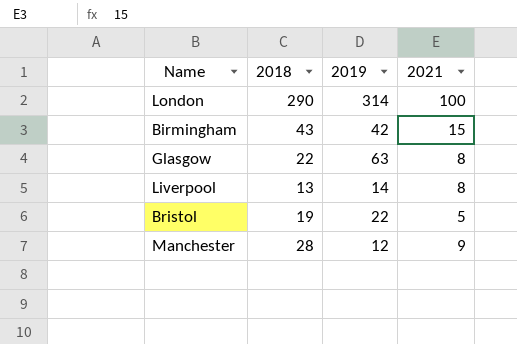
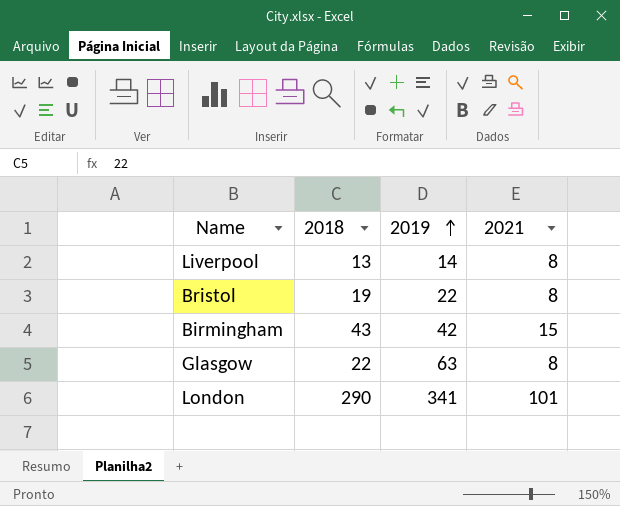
row order: none -> 2019 ascending
row Manchester: 28 | 12 | 9 -> none
Bristol | 2021: 5 -> 8
London | 2019: 314 -> 341
London | 2021: 100 -> 101

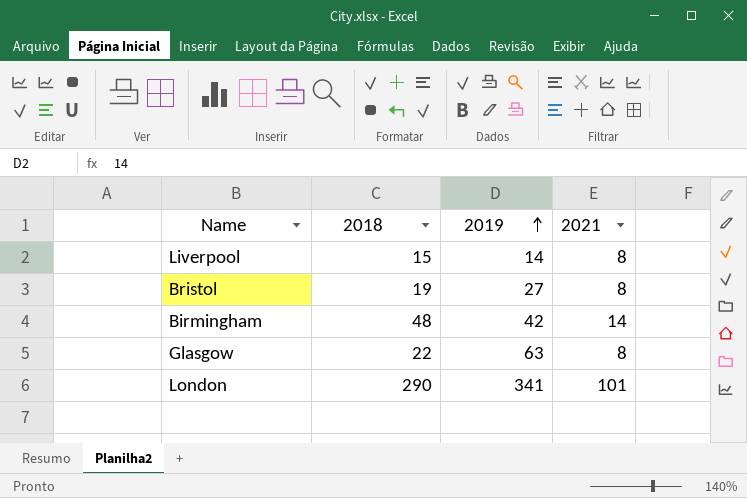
Liverpool | 2018: 13 -> 15
Bristol | 2019: 22 -> 27
Birmingham | 2018: 43 -> 48
Birmingham | 2021: 15 -> 14

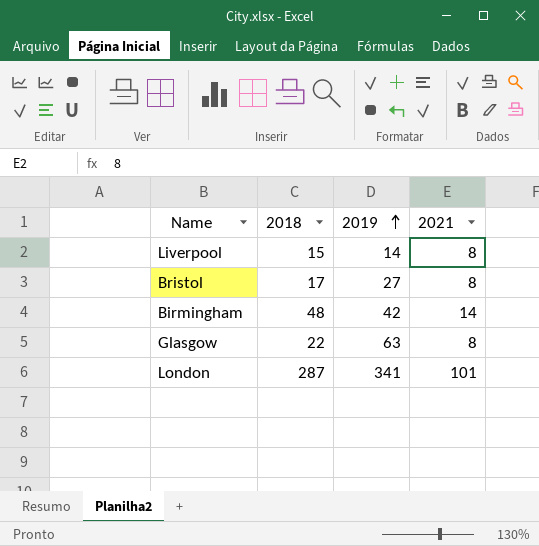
Bristol | 2018: 19 -> 17
London | 2018: 290 -> 287

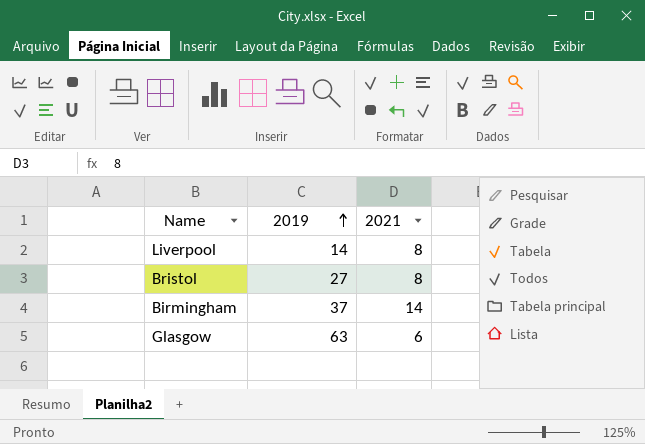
column 2018 | position: 2 -> none
row London: 287 | 341 | 101 -> none
Birmingham | 2019: 42 -> 37
Glasgow | 2021: 8 -> 6

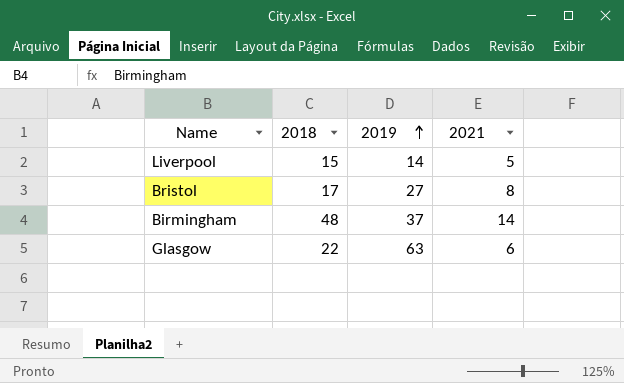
column 2018 | position: none -> 2
Liverpool | 2021: 8 -> 5

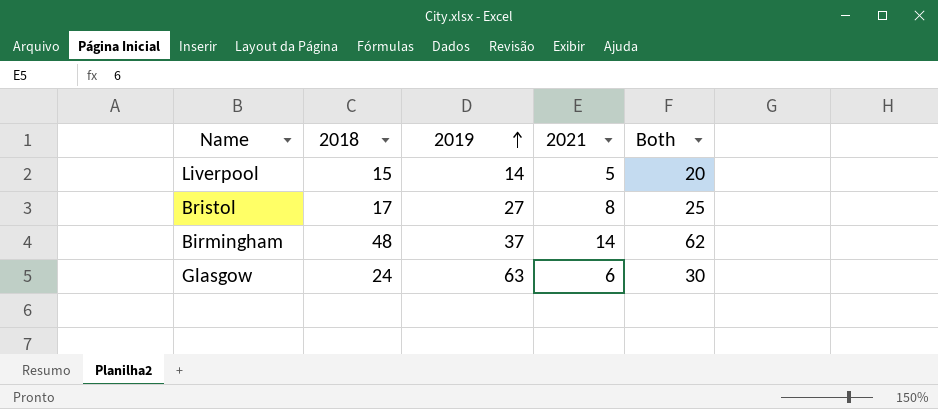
column Both | formula: none -> [2018] + [2021]
Glasgow | 2018: 22 -> 24

